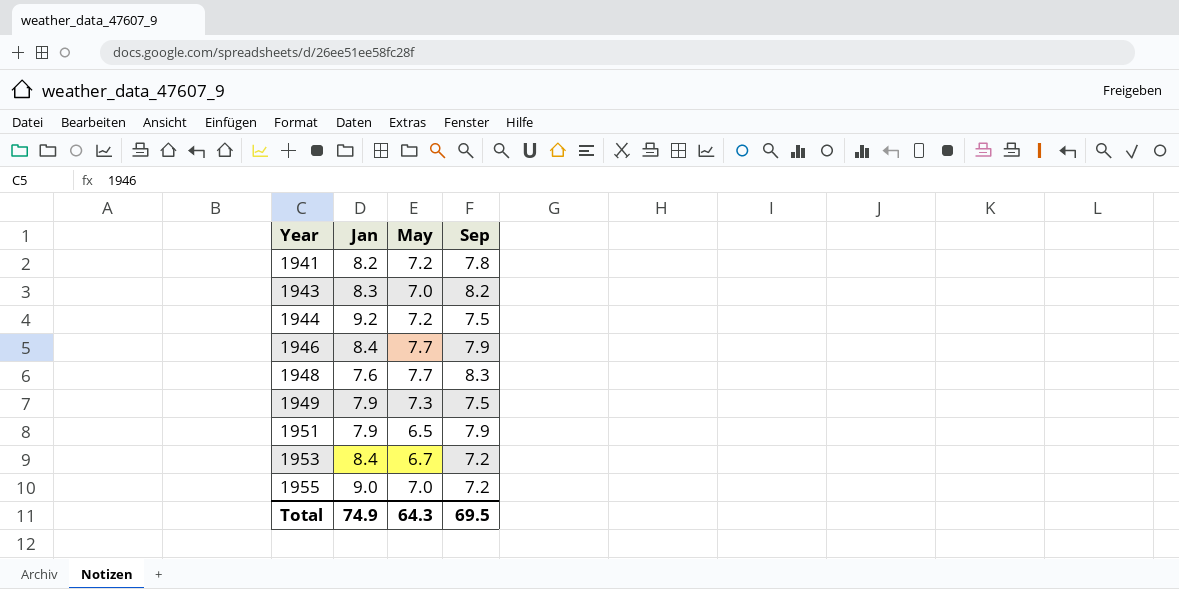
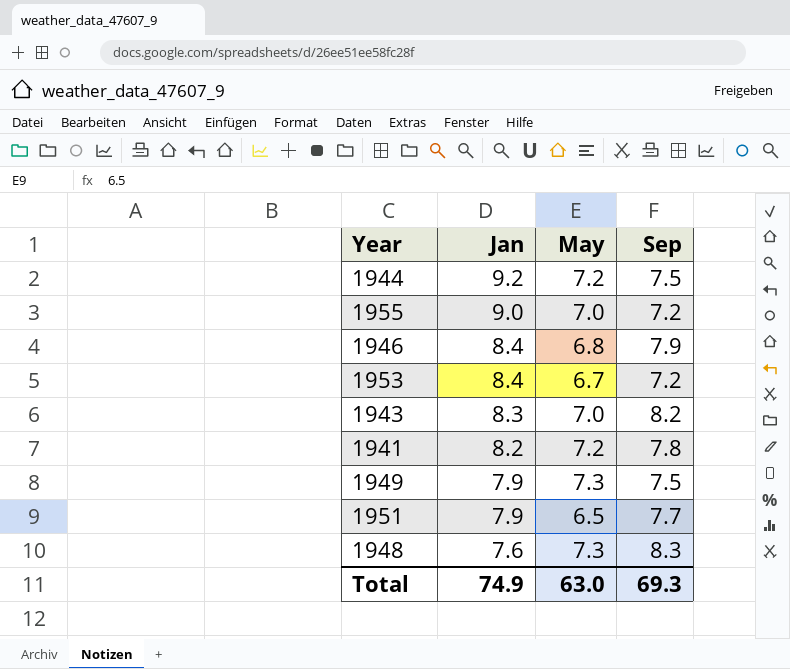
row order: Year ascending -> Jan descending
1946 | May: 7.7 -> 6.8
1951 | Sep: 7.9 -> 7.7
1948 | May: 7.7 -> 7.3
Total | May: 64.3 -> 63.0
Total | Sep: 69.5 -> 69.3

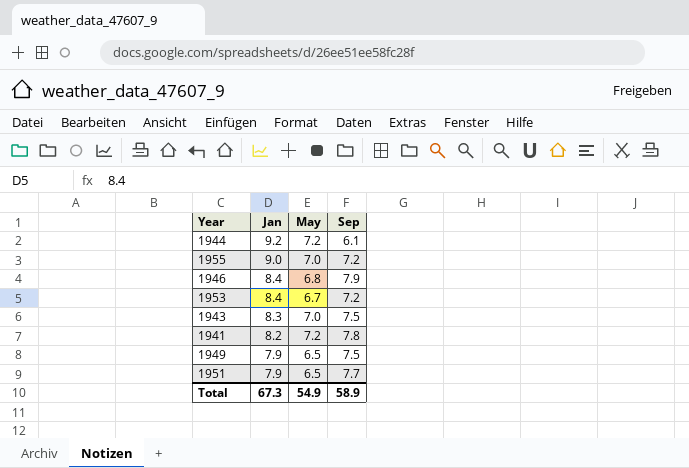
row 1948: 7.6 | 7.3 | 8.3 -> none
1944 | Sep: 7.5 -> 6.1
1943 | Sep: 8.2 -> 7.5
1949 | May: 7.3 -> 6.5
Total | Jan: 74.9 -> 67.3
Total | May: 63.0 -> 54.9
Total | Sep: 69.3 -> 58.9

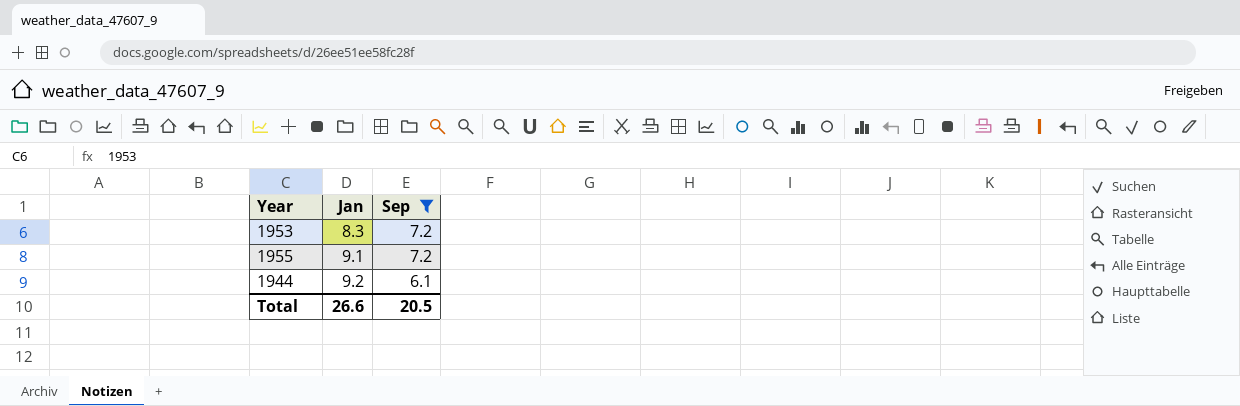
filter: none -> Sep <= 7.2
row order: Jan descending -> Jan ascending
column May | position: 3 -> none
1953 | Jan: 8.4 -> 8.3
1955 | Jan: 9.0 -> 9.1
Total | Jan: 67.3 -> 26.6
Total | Sep: 58.9 -> 20.5

